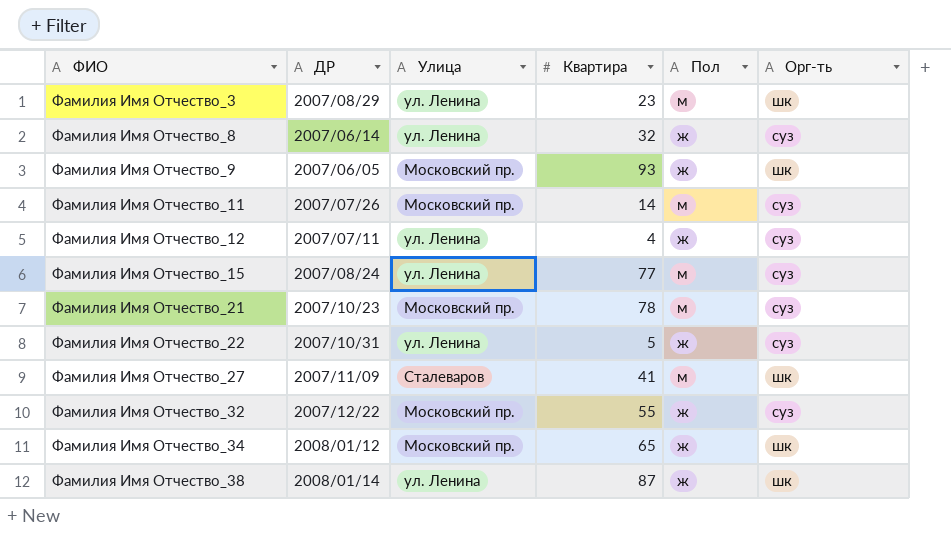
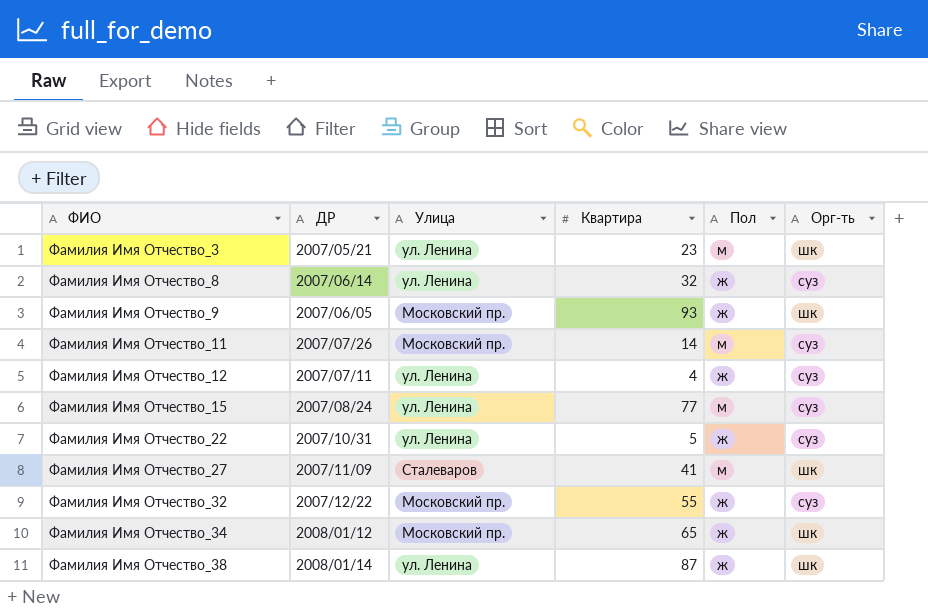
row Фамилия Имя Отчество_21: 2007/10/23 | Московский пр. | 78 | м | суз -> none
Фамилия Имя Отчество_3 | ДР: 2007/08/29 -> 2007/05/21

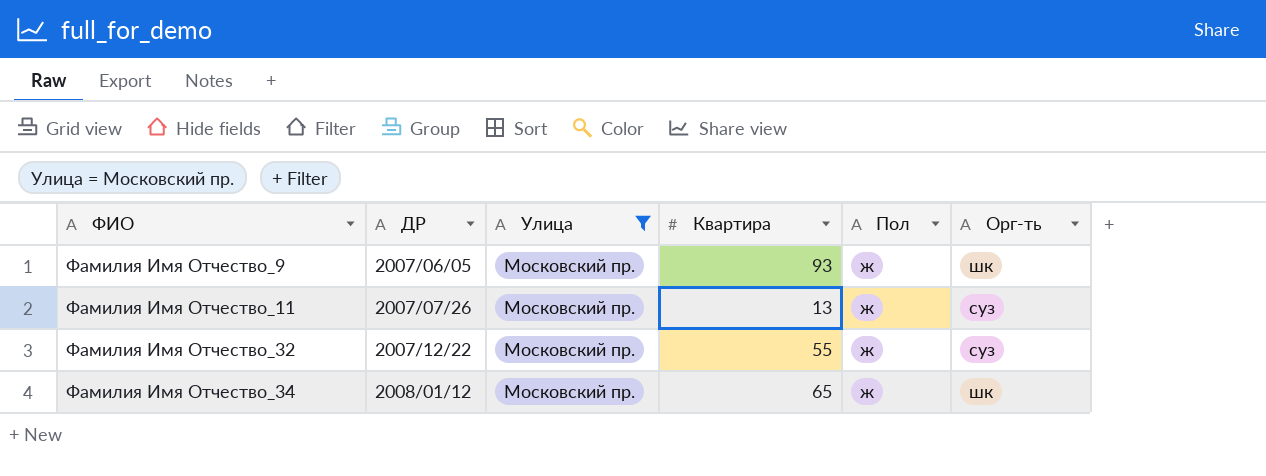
filter: none -> Улица = Московский пр.
Фамилия Имя Отчество_11 | Квартира: 14 -> 13
Фамилия Имя Отчество_11 | Пол: м -> ж

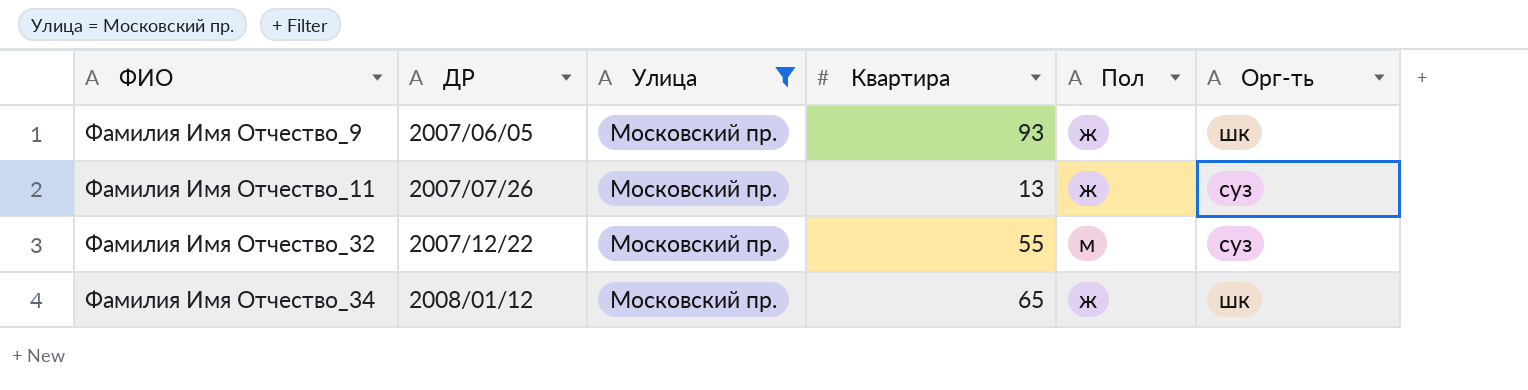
Фамилия Имя Отчество_32 | Пол: ж -> м

